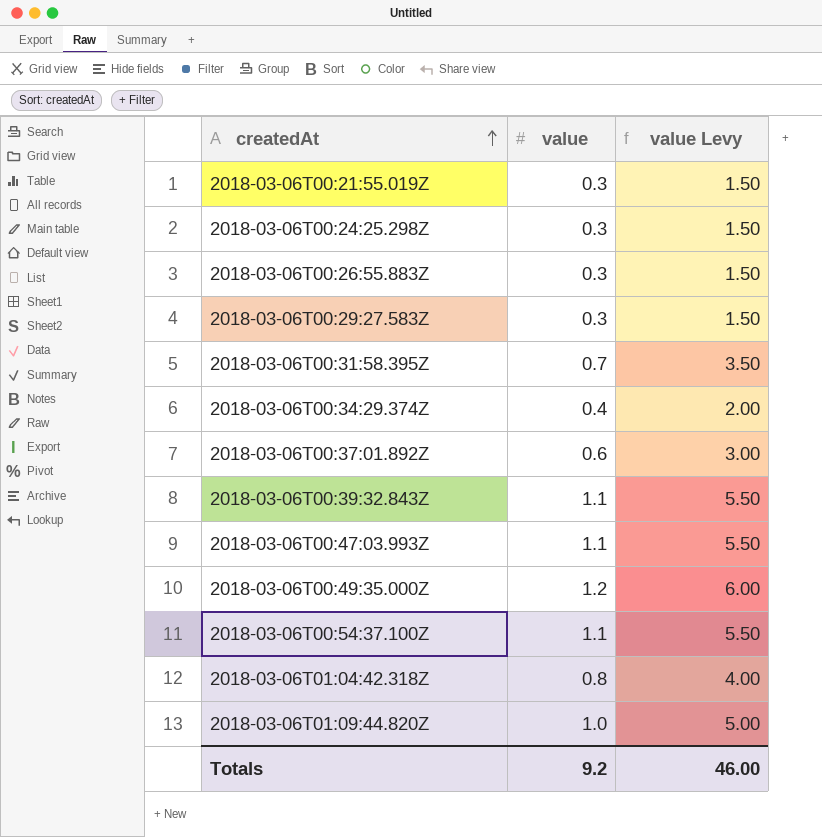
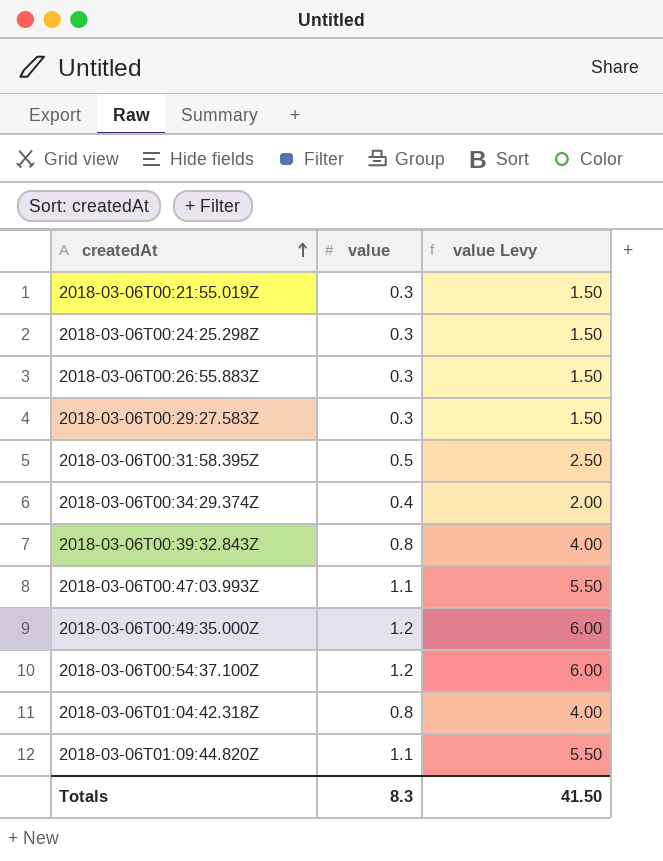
row 2018-03-06T00:37:01.892Z: 0.6 | 3.00 -> none
2018-03-06T00:31:58.395Z | value: 0.7 -> 0.5
2018-03-06T00:31:58.395Z | value Levy: 3.50 -> 2.50
2018-03-06T00:39:32.843Z | value: 1.1 -> 0.8
2018-03-06T00:39:32.843Z | value Levy: 5.50 -> 4.00
2018-03-06T00:54:37.100Z | value: 1.1 -> 1.2
2018-03-06T00:54:37.100Z | value Levy: 5.50 -> 6.00
2018-03-06T01:09:44.820Z | value: 1.0 -> 1.1
2018-03-06T01:09:44.820Z | value Levy: 5.00 -> 5.50
Totals | value: 9.2 -> 8.3
Totals | value Levy: 46.00 -> 41.50

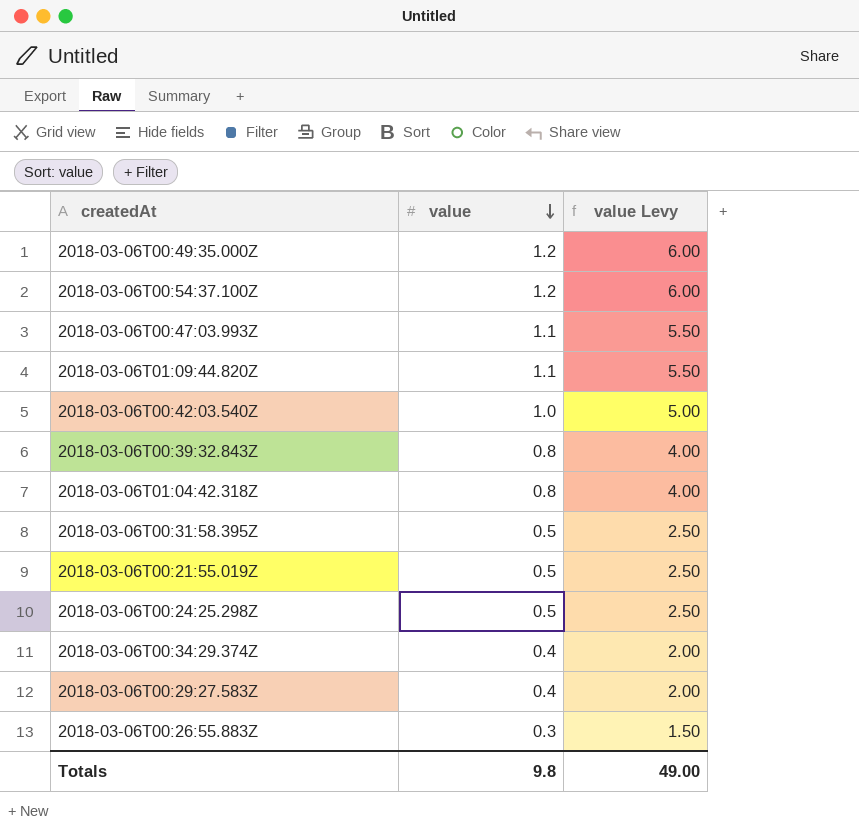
row order: createdAt ascending -> value descending
row 2018-03-06T00:42:03.540Z: none -> 1.0 | 5.00
2018-03-06T00:21:55.019Z | value: 0.3 -> 0.5
2018-03-06T00:21:55.019Z | value Levy: 1.50 -> 2.50
2018-03-06T00:24:25.298Z | value: 0.3 -> 0.5
2018-03-06T00:24:25.298Z | value Levy: 1.50 -> 2.50
2018-03-06T00:29:27.583Z | value: 0.3 -> 0.4
2018-03-06T00:29:27.583Z | value Levy: 1.50 -> 2.00
Totals | value: 8.3 -> 9.8
Totals | value Levy: 41.50 -> 49.00

